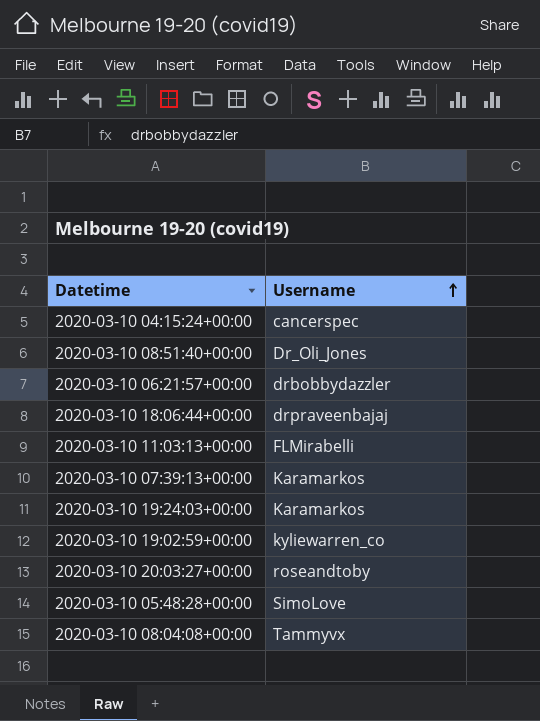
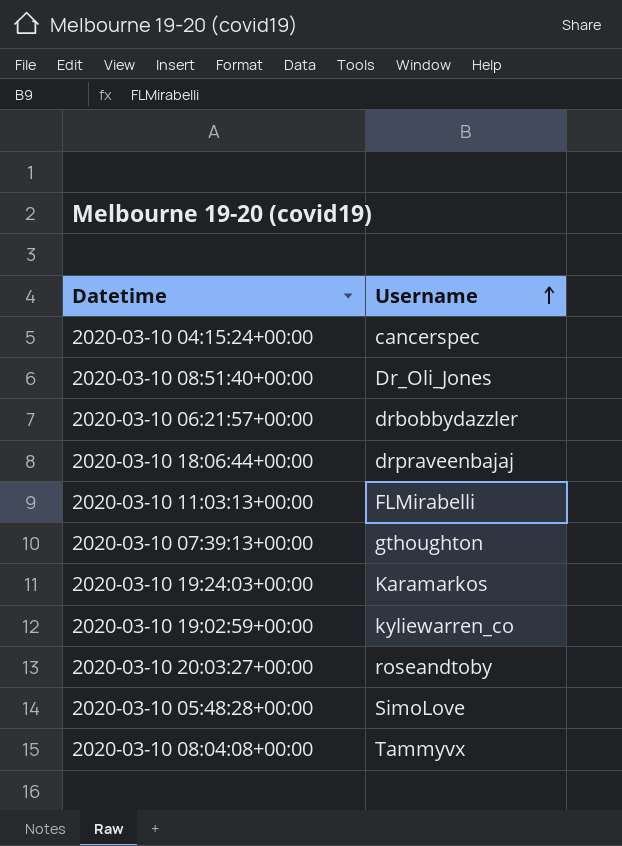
2020-03-10 07:39:13+00:00 | Username: Karamarkos -> gthoughton

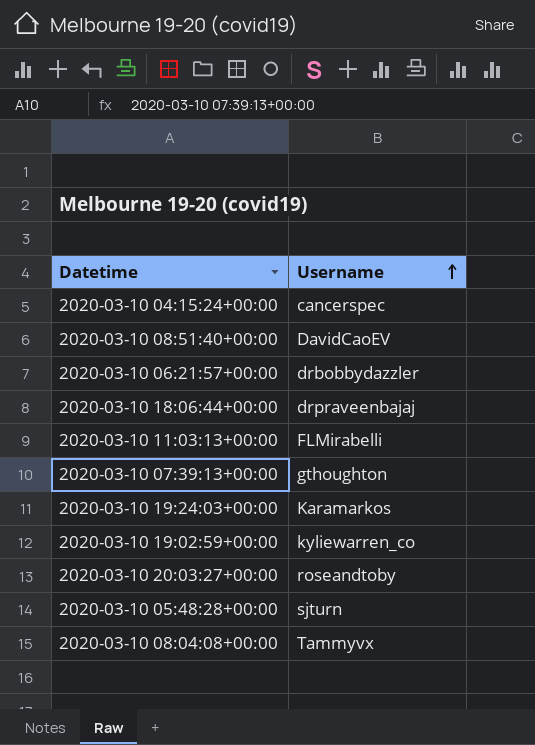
2020-03-10 08:51:40+00:00 | Username: Dr_Oli_Jones -> DavidCaoEV
2020-03-10 05:48:28+00:00 | Username: SimoLove -> sjturn

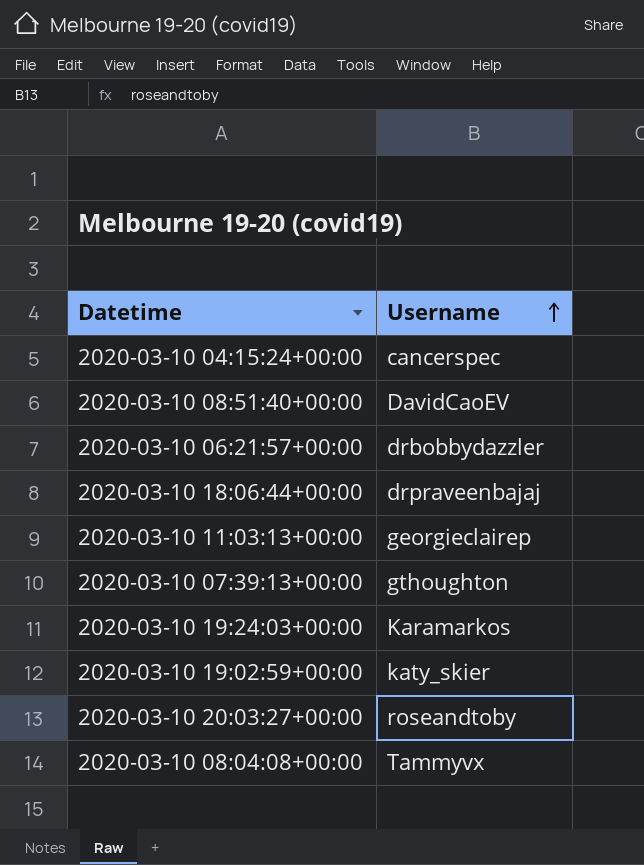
row 2020-03-10 05:48:28+00:00: sjturn -> none
2020-03-10 11:03:13+00:00 | Username: FLMirabelli -> georgieclairep
2020-03-10 19:02:59+00:00 | Username: kyliewarren_co -> katy_skier

